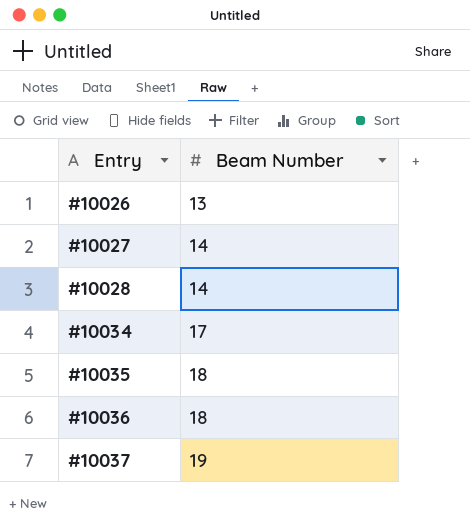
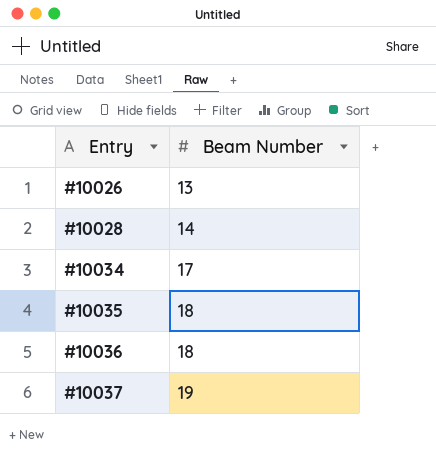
row #10027: 14 -> none

